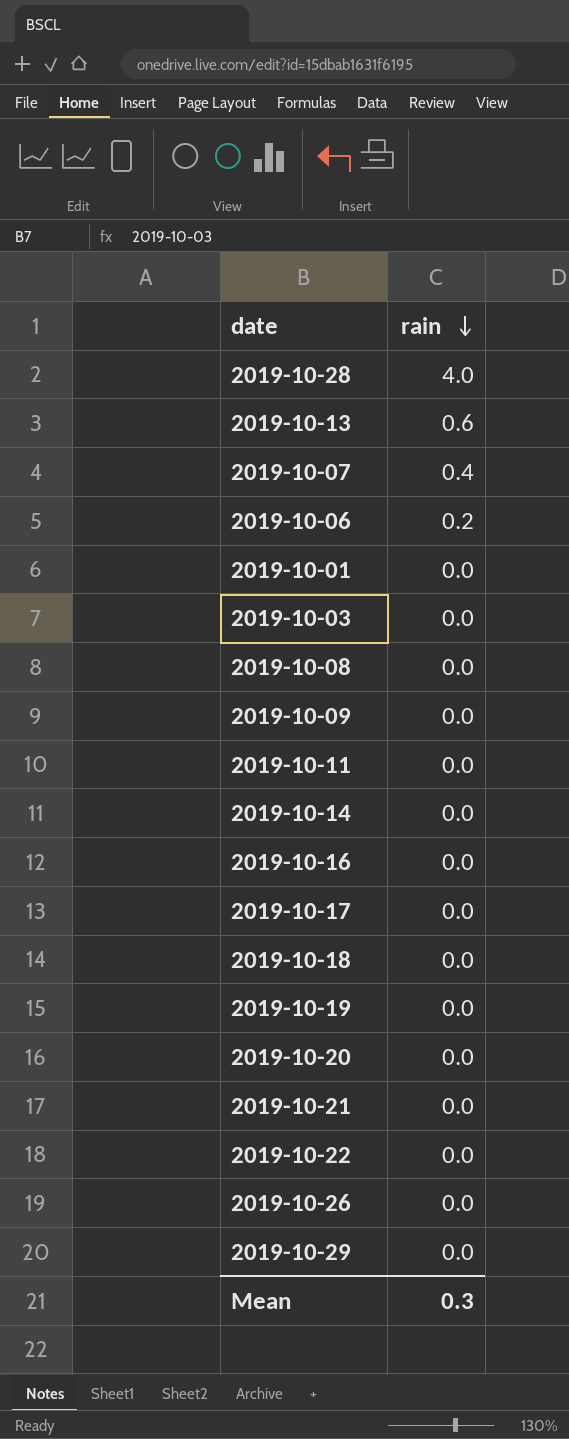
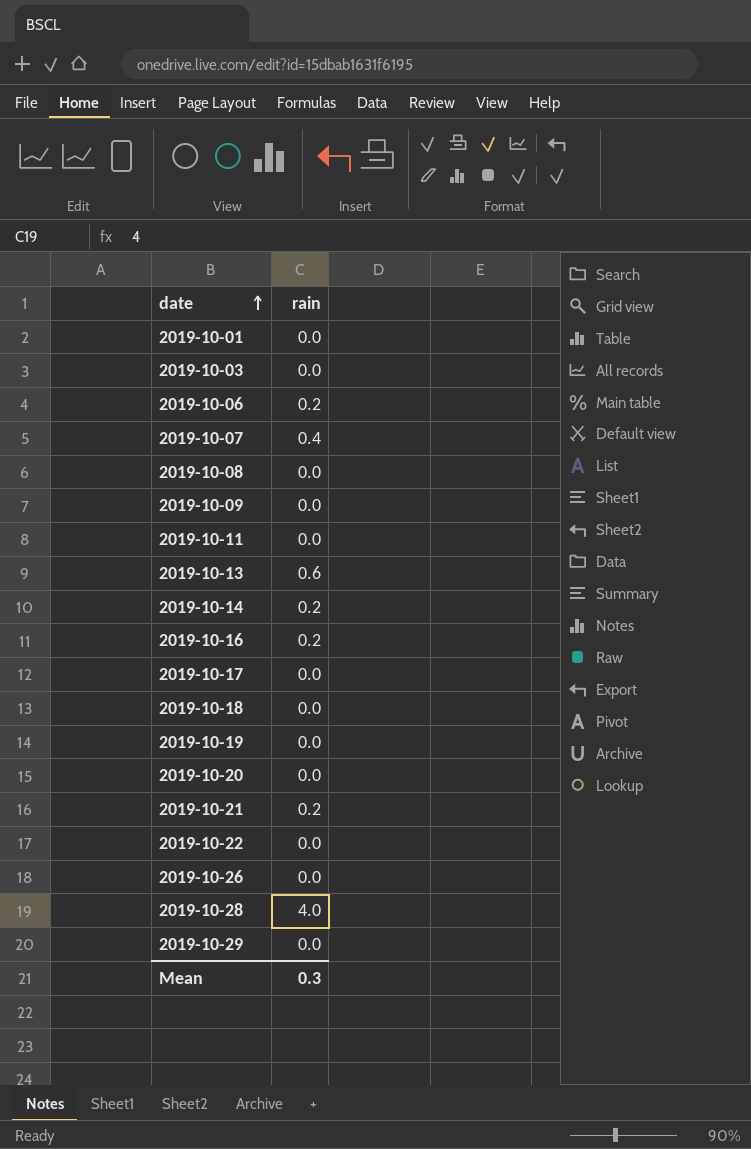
row order: rain descending -> date ascending
2019-10-14 | rain: 0.0 -> 0.2
2019-10-16 | rain: 0.0 -> 0.2
2019-10-21 | rain: 0.0 -> 0.2

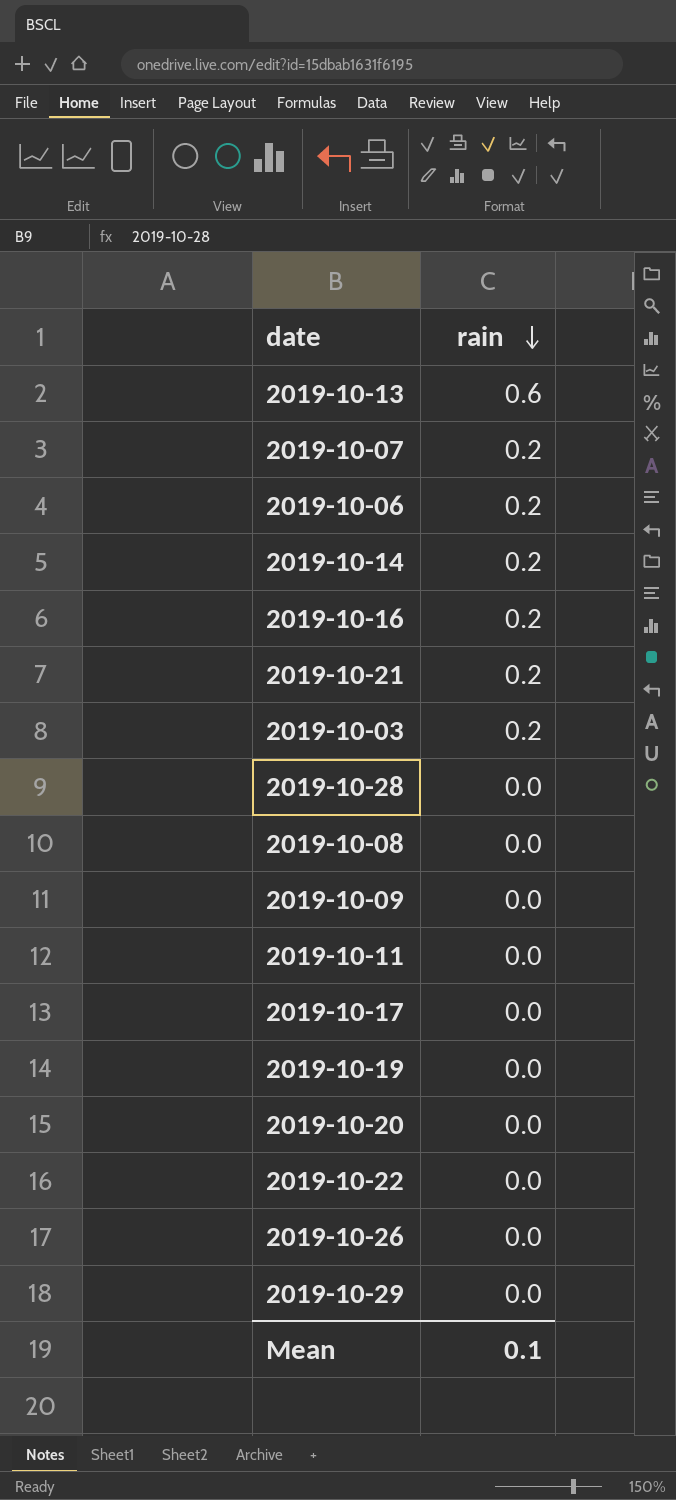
row order: date ascending -> rain descending
row 2019-10-01: 0.0 -> none
row 2019-10-18: 0.0 -> none
2019-10-07 | rain: 0.4 -> 0.2
2019-10-03 | rain: 0.0 -> 0.2
2019-10-28 | rain: 4.0 -> 0.0
Mean | rain: 0.3 -> 0.1

